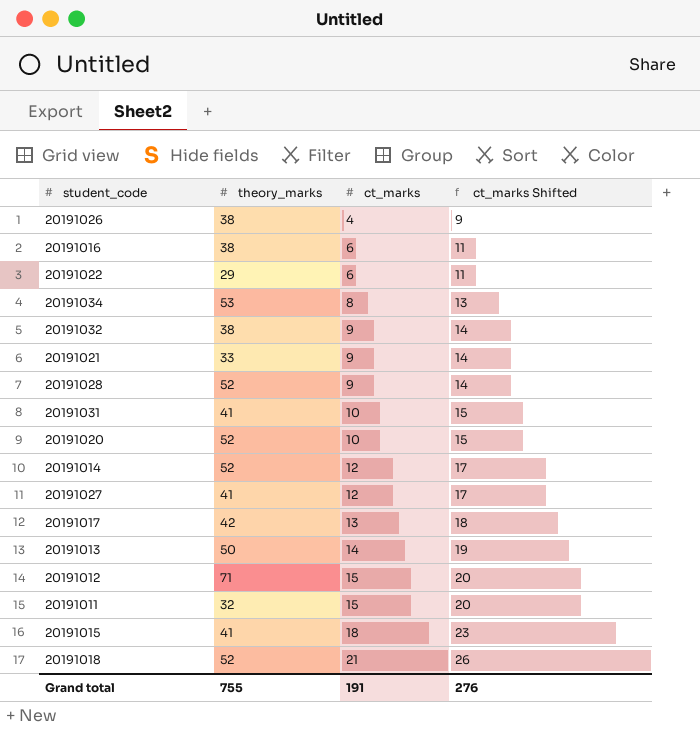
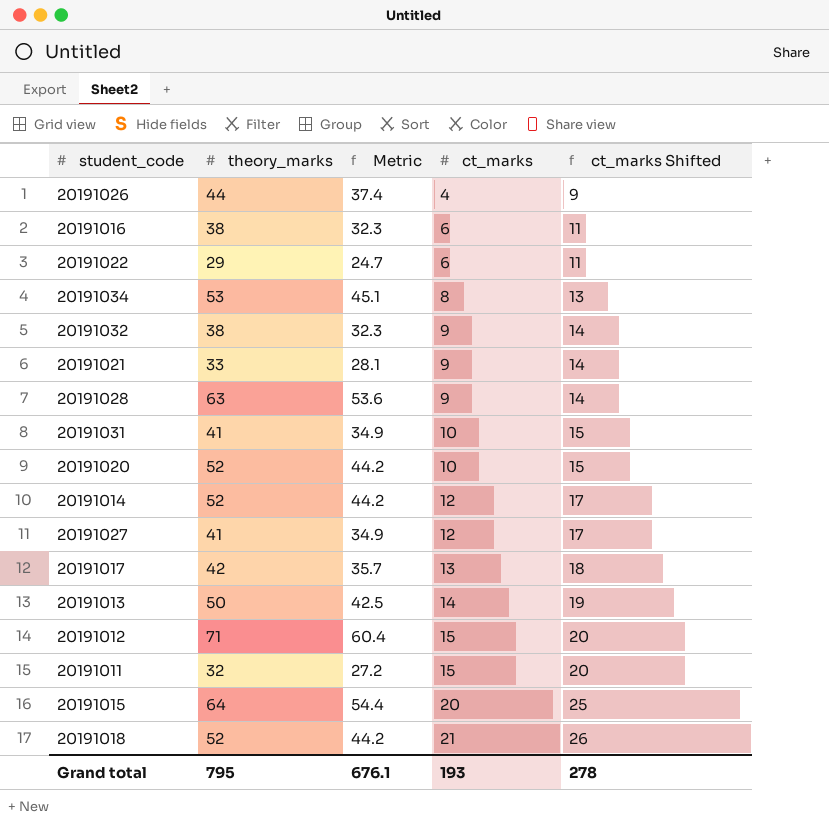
column Metric | formula: none -> [theory_marks] * 0.85
20191026 | theory_marks: 38 -> 44
20191028 | theory_marks: 52 -> 63
20191015 | theory_marks: 41 -> 64
20191015 | ct_marks: 18 -> 20
20191015 | ct_marks Shifted: 23 -> 25
Grand total | theory_marks: 755 -> 795
Grand total | ct_marks: 191 -> 193
Grand total | ct_marks Shifted: 276 -> 278

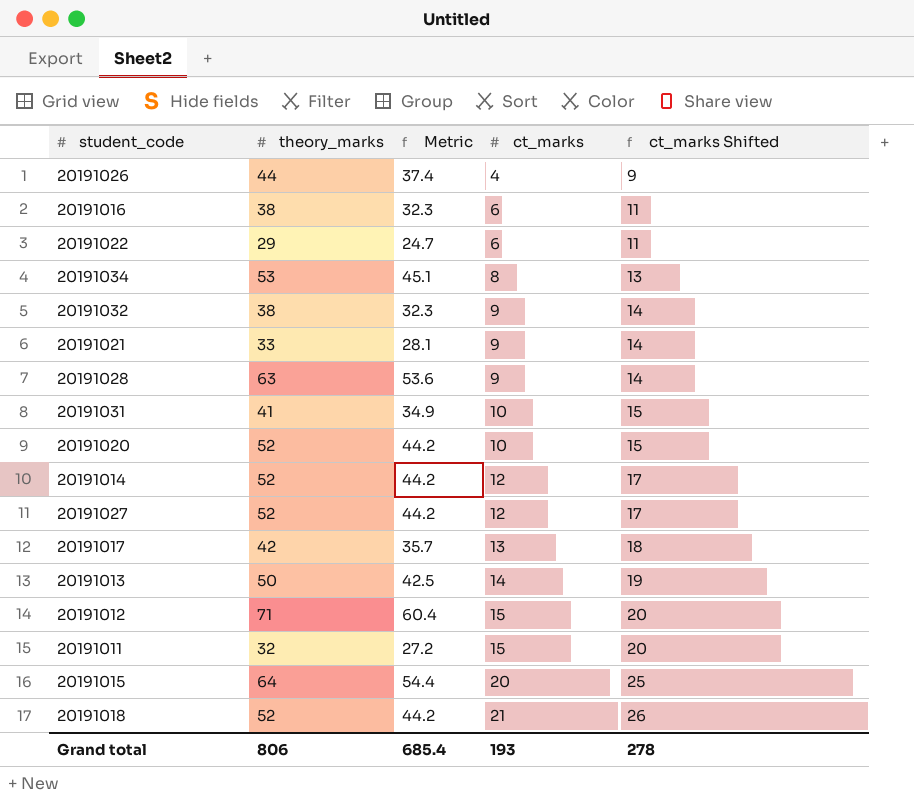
20191027 | theory_marks: 41 -> 52
20191027 | Metric: 34.9 -> 44.2
Grand total | theory_marks: 795 -> 806
Grand total | Metric: 676.1 -> 685.4

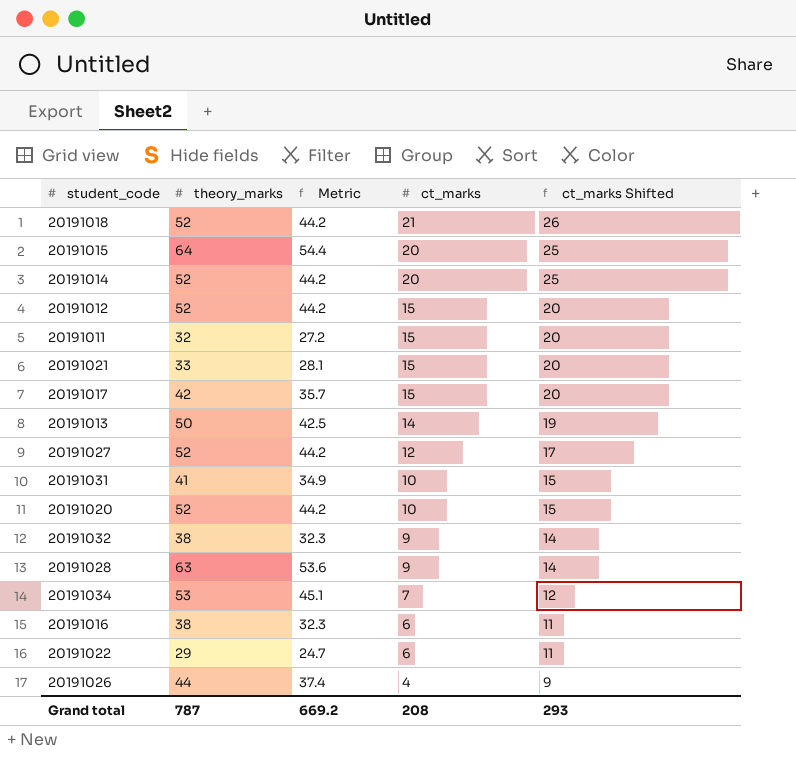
row order: ct_marks ascending -> ct_marks descending
20191014 | ct_marks: 12 -> 20
20191014 | ct_marks Shifted: 17 -> 25
20191012 | theory_marks: 71 -> 52
20191012 | Metric: 60.4 -> 44.2
20191021 | ct_marks: 9 -> 15
20191021 | ct_marks Shifted: 14 -> 20
20191017 | ct_marks: 13 -> 15
20191017 | ct_marks Shifted: 18 -> 20
20191034 | ct_marks: 8 -> 7
20191034 | ct_marks Shifted: 13 -> 12
Grand total | theory_marks: 806 -> 787
Grand total | Metric: 685.4 -> 669.2
Grand total | ct_marks: 193 -> 208
Grand total | ct_marks Shifted: 278 -> 293

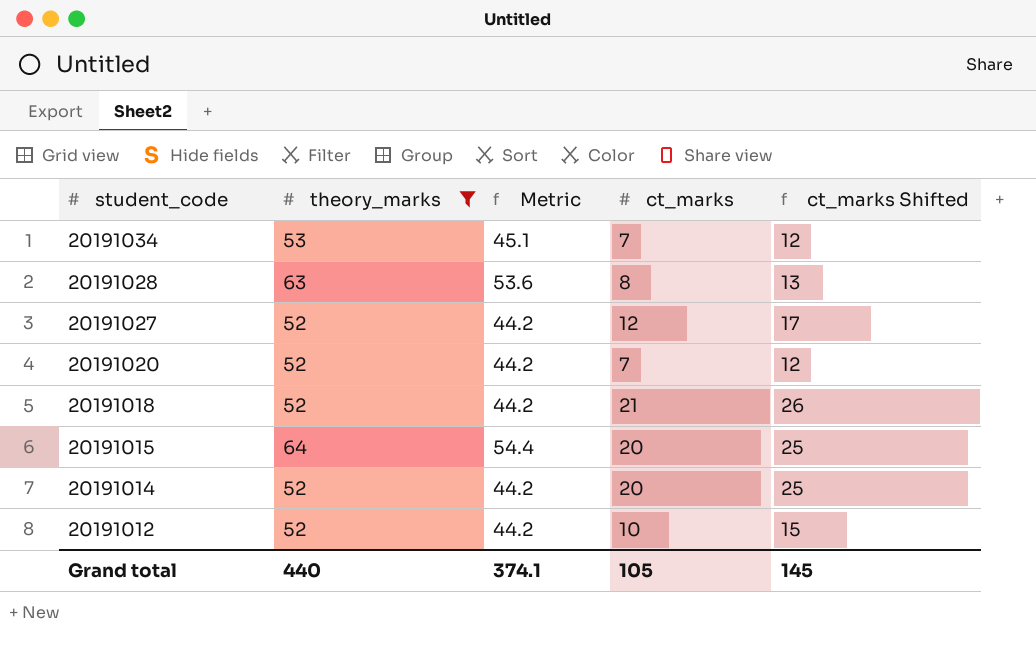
filter: none -> theory_marks >= 52
row order: ct_marks descending -> student_code descending
20191028 | ct_marks: 9 -> 8
20191028 | ct_marks Shifted: 14 -> 13
20191020 | ct_marks: 10 -> 7
20191020 | ct_marks Shifted: 15 -> 12
20191012 | ct_marks: 15 -> 10
20191012 | ct_marks Shifted: 20 -> 15
Grand total | theory_marks: 787 -> 440
Grand total | Metric: 669.2 -> 374.1
Grand total | ct_marks: 208 -> 105
Grand total | ct_marks Shifted: 293 -> 145

